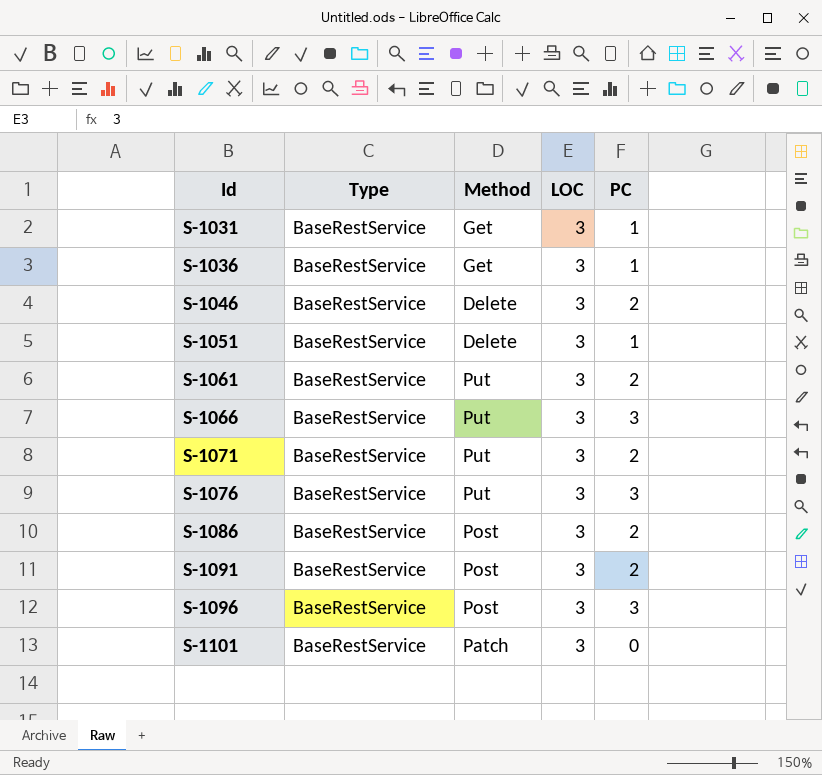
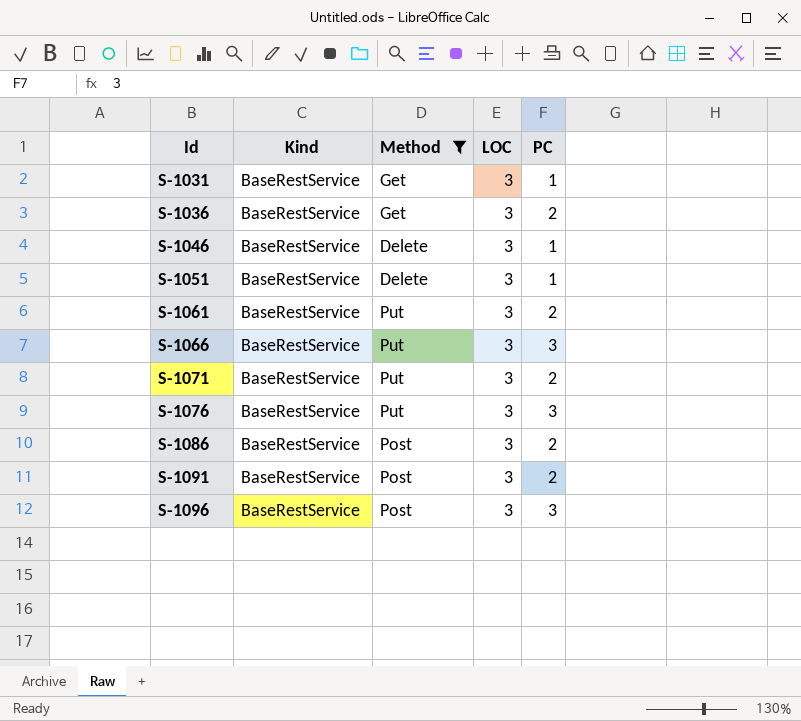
filter: none -> Method != Patch
column name: Type -> Kind
S-1036 | PC: 1 -> 2
S-1046 | PC: 2 -> 1

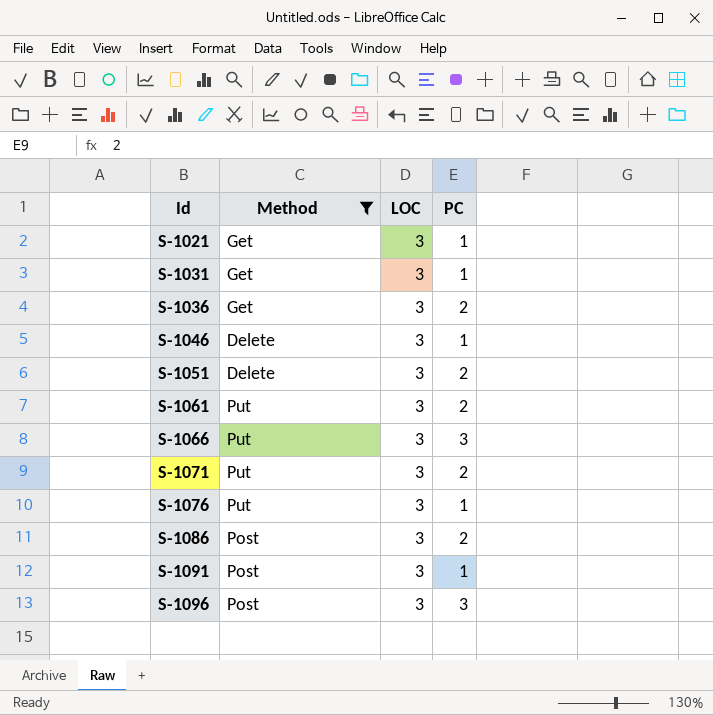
column Kind | position: 2 -> none
row S-1021: none -> Get | 3 | 1
S-1051 | PC: 1 -> 2
S-1076 | PC: 3 -> 1
S-1091 | PC: 2 -> 1

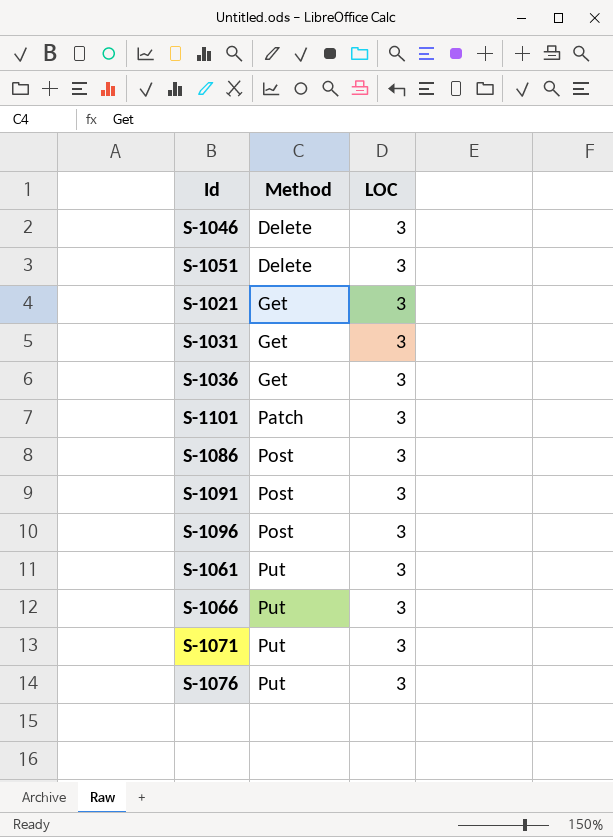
filter: Method != Patch -> none
row order: Id ascending -> Method ascending
column PC | position: 4 -> none

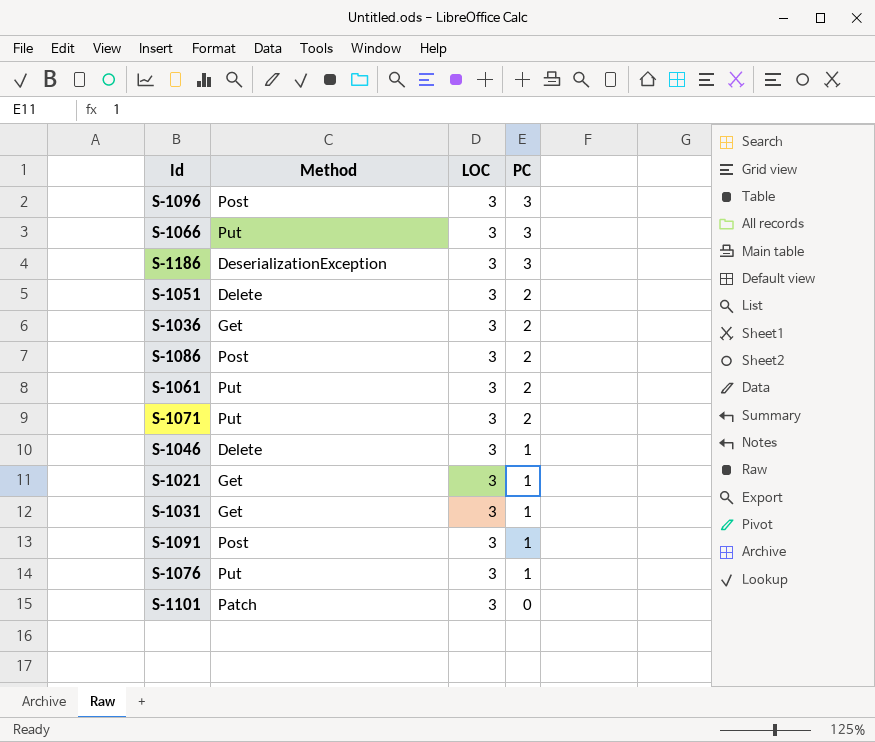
row order: Method ascending -> PC descending
column PC | position: none -> 4
row S-1186: none -> DeserializationException | 3 | 3

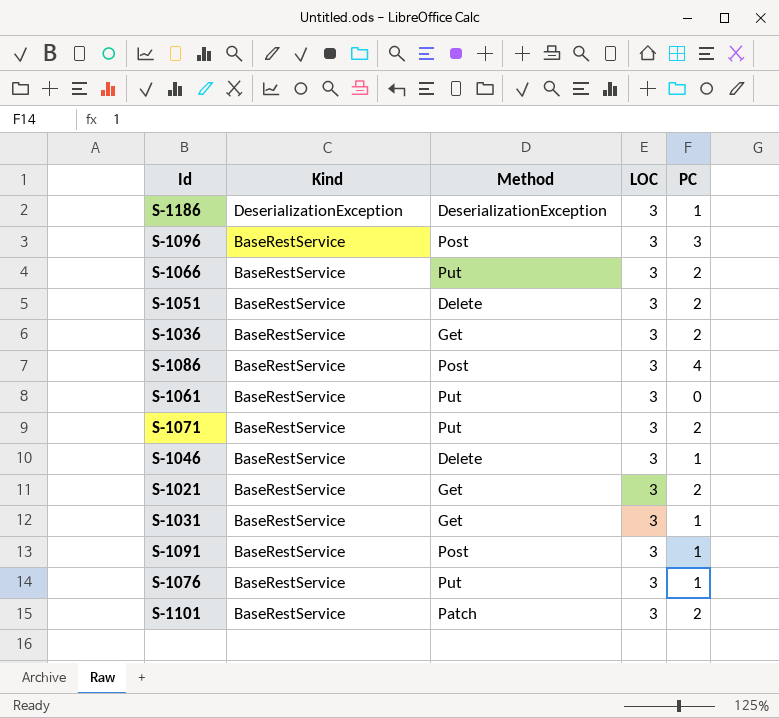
row order: PC descending -> Kind descending
column Kind | position: none -> 2
S-1186 | PC: 3 -> 1
S-1066 | PC: 3 -> 2
S-1086 | PC: 2 -> 4
S-1061 | PC: 2 -> 0
S-1021 | PC: 1 -> 2
S-1101 | PC: 0 -> 2

